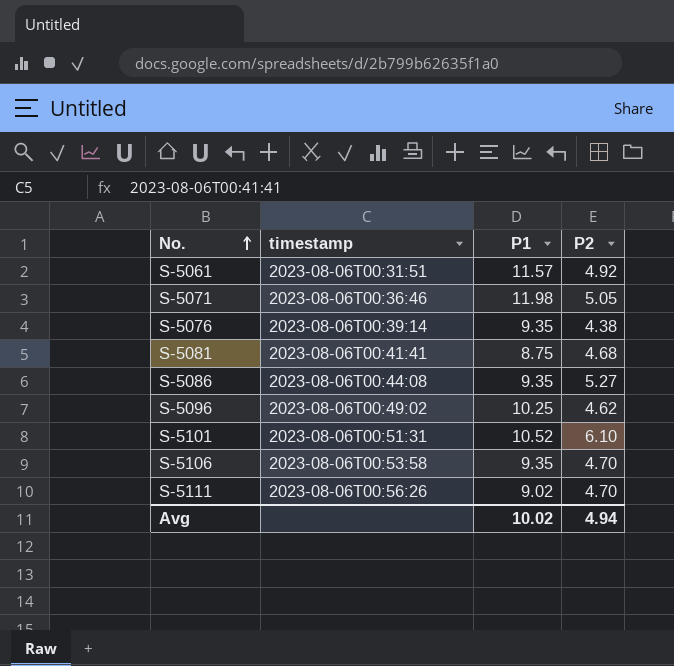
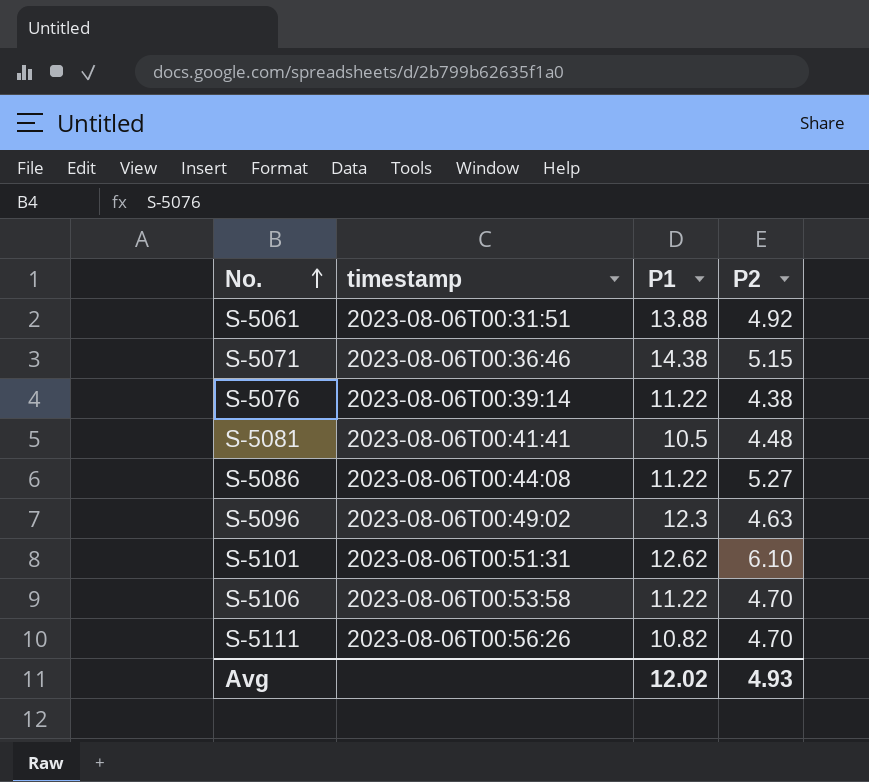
S-5061 | P1: 11.57 -> 13.88
S-5071 | P1: 11.98 -> 14.38
S-5071 | P2: 5.05 -> 5.15
S-5076 | P1: 9.35 -> 11.22
S-5081 | P1: 8.75 -> 10.5
S-5081 | P2: 4.68 -> 4.48
S-5086 | P1: 9.35 -> 11.22
S-5096 | P1: 10.25 -> 12.3
S-5096 | P2: 4.62 -> 4.63
S-5101 | P1: 10.52 -> 12.62
S-5106 | P1: 9.35 -> 11.22
S-5111 | P1: 9.02 -> 10.82
Avg | P1: 10.02 -> 12.02
Avg | P2: 4.94 -> 4.93

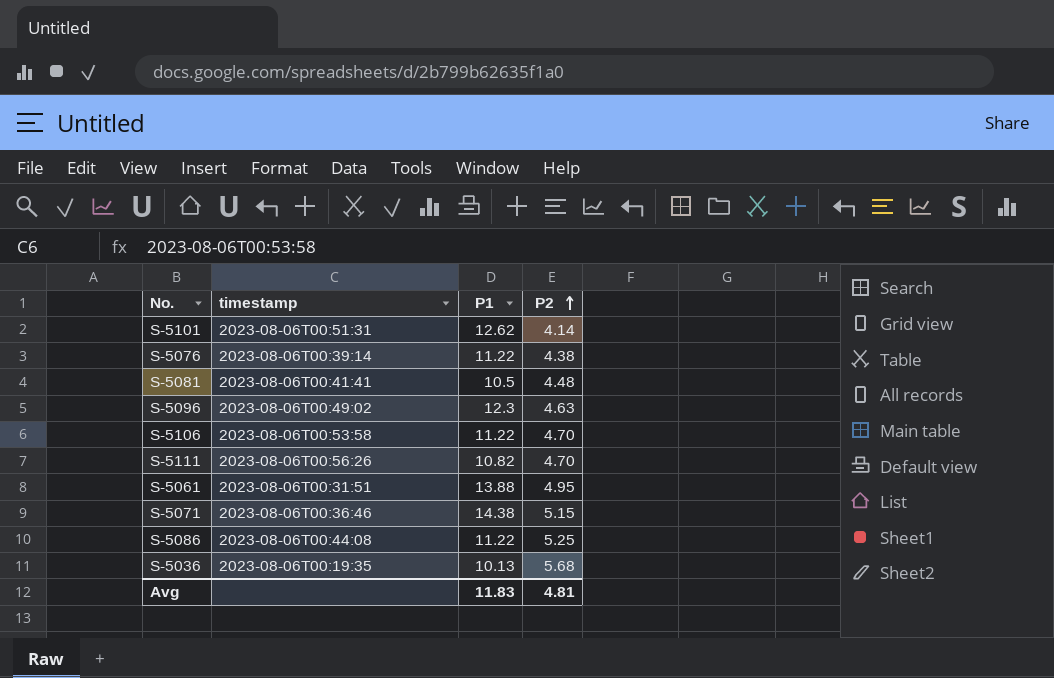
row order: No. ascending -> P2 ascending
S-5101 | P2: 6.10 -> 4.14
S-5061 | P2: 4.92 -> 4.95
S-5086 | P2: 5.27 -> 5.25
row S-5036: none -> 2023-08-06T00:19:35 | 10.13 | 5.68
Avg | P1: 12.02 -> 11.83
Avg | P2: 4.93 -> 4.81

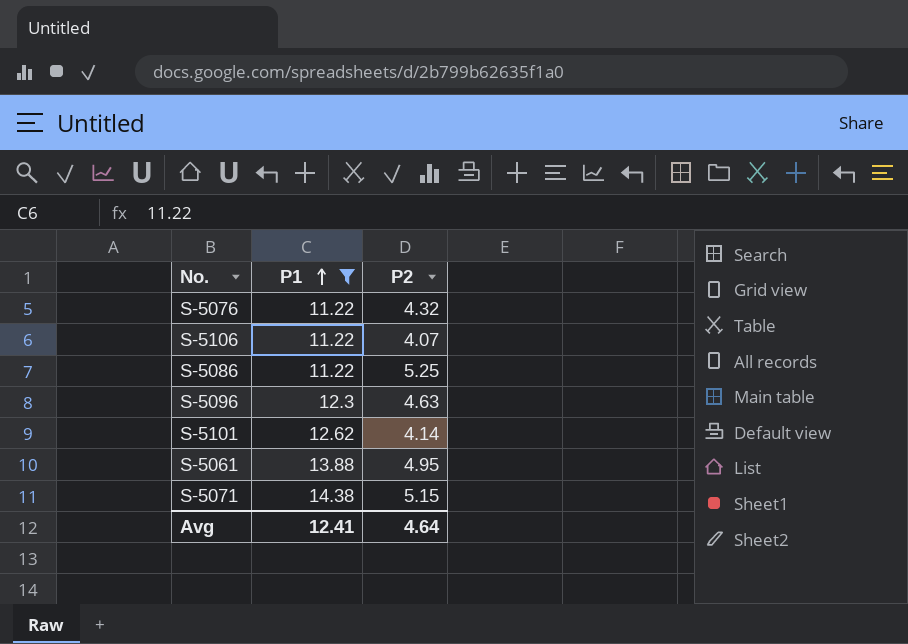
filter: none -> P1 >= 11.22
row order: P2 ascending -> P1 ascending
column timestamp | position: 2 -> none
S-5076 | P2: 4.38 -> 4.32
S-5106 | P2: 4.70 -> 4.07
Avg | P1: 11.83 -> 12.41
Avg | P2: 4.81 -> 4.64

